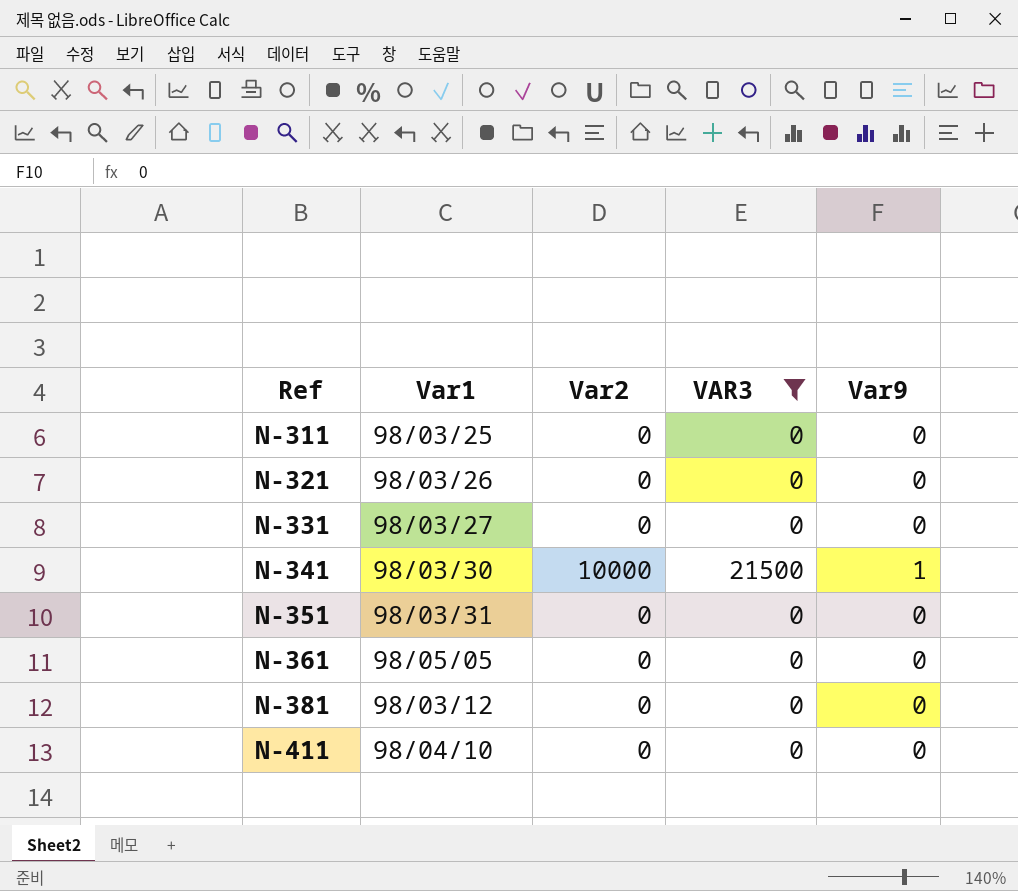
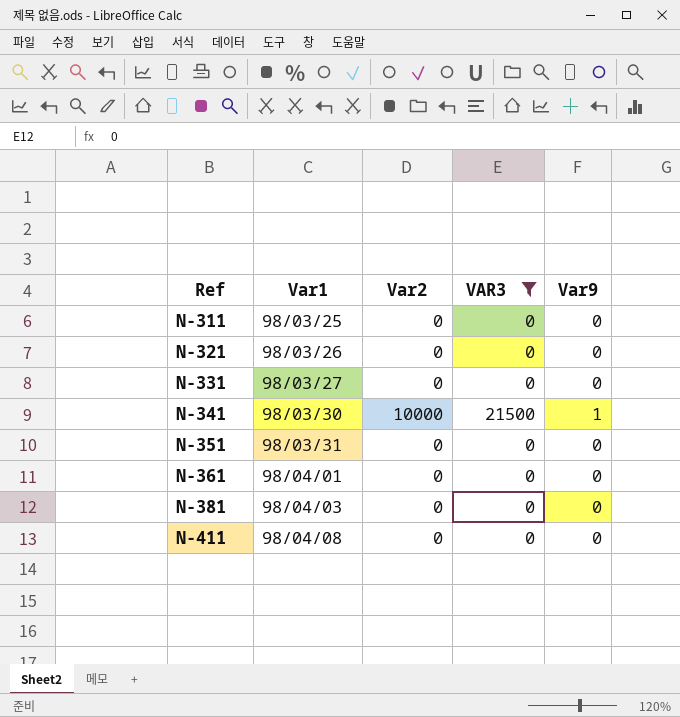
N-361 | Var1: 98/05/05 -> 98/04/01
N-381 | Var1: 98/03/12 -> 98/04/03
N-411 | Var1: 98/04/10 -> 98/04/08

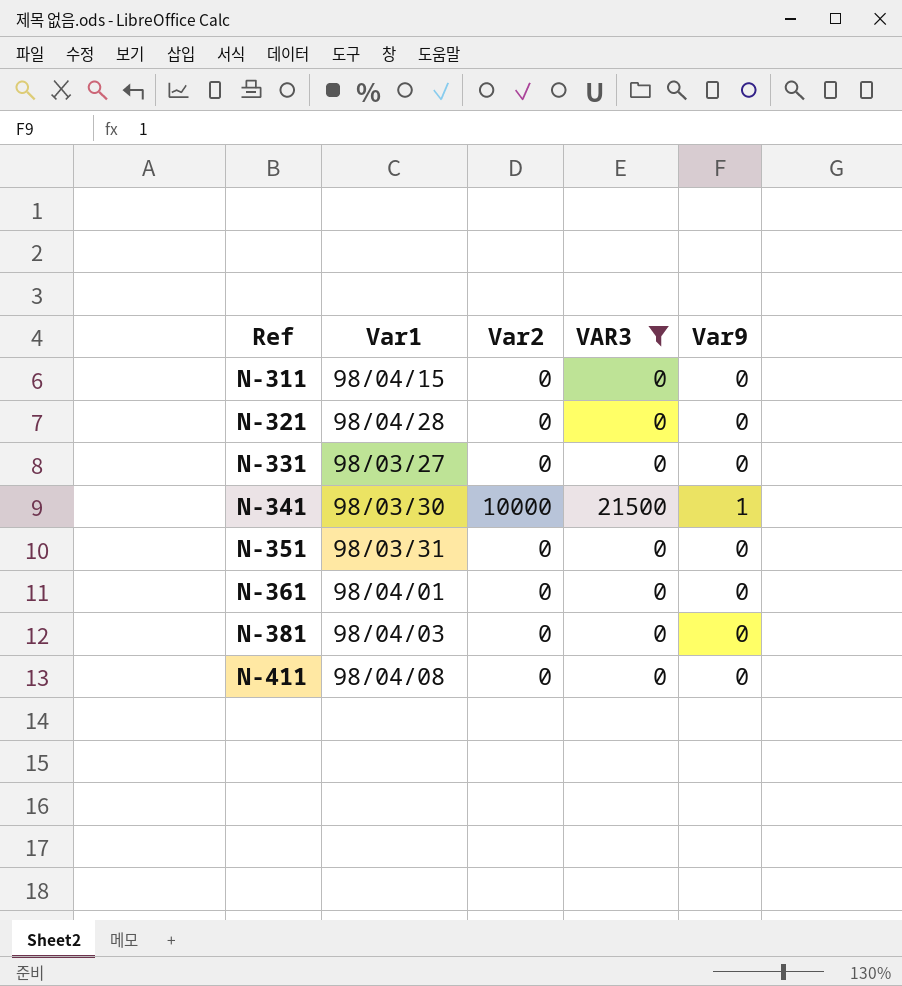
N-311 | Var1: 98/03/25 -> 98/04/15
N-321 | Var1: 98/03/26 -> 98/04/28

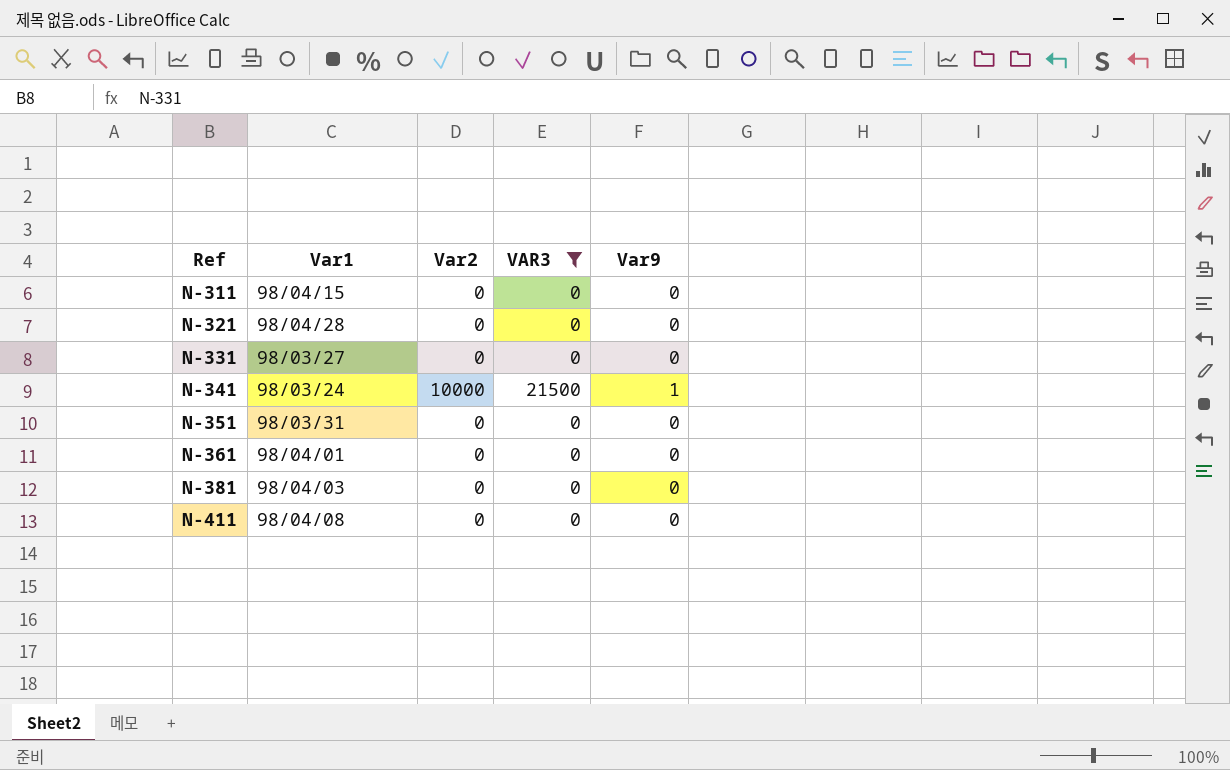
N-341 | Var1: 98/03/30 -> 98/03/24

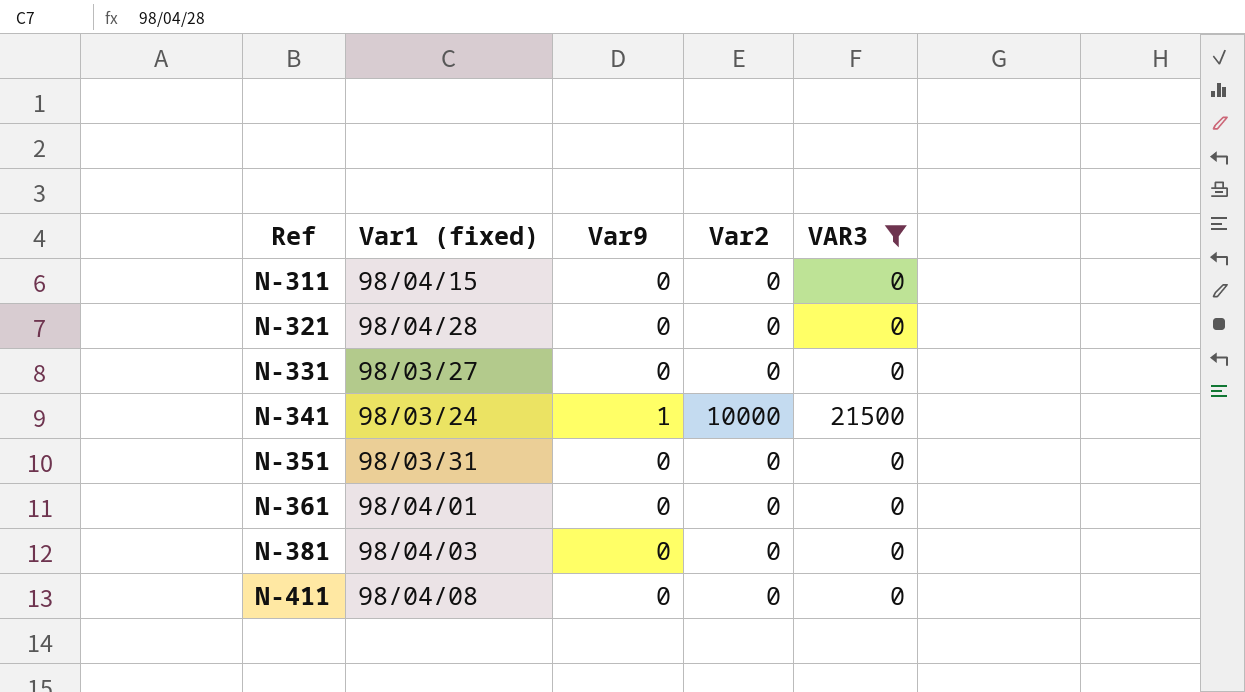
column name: Var1 -> Var1 (fixed)
column Var9 | position: 5 -> 3

